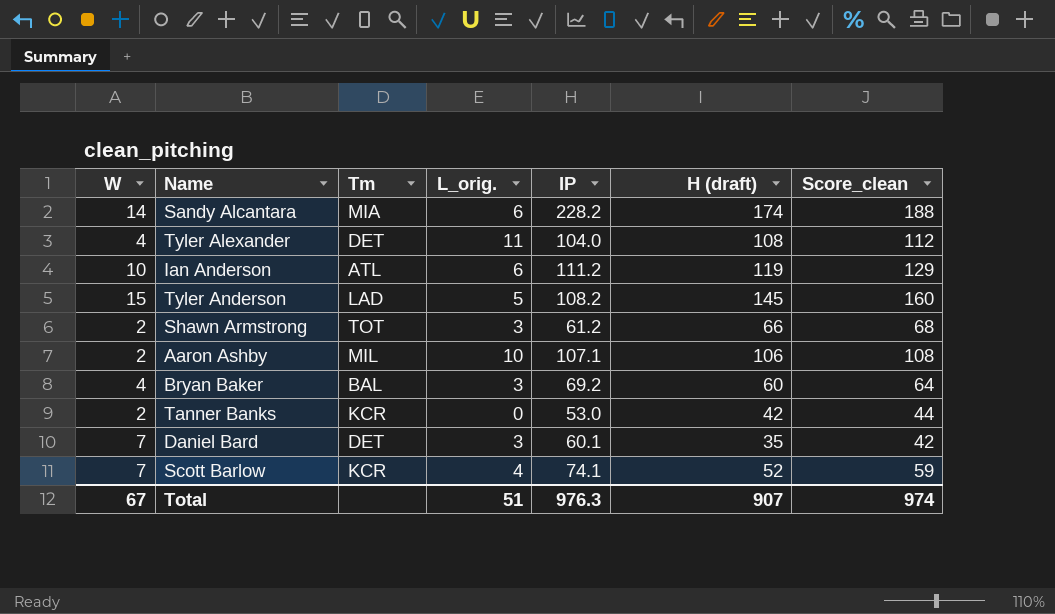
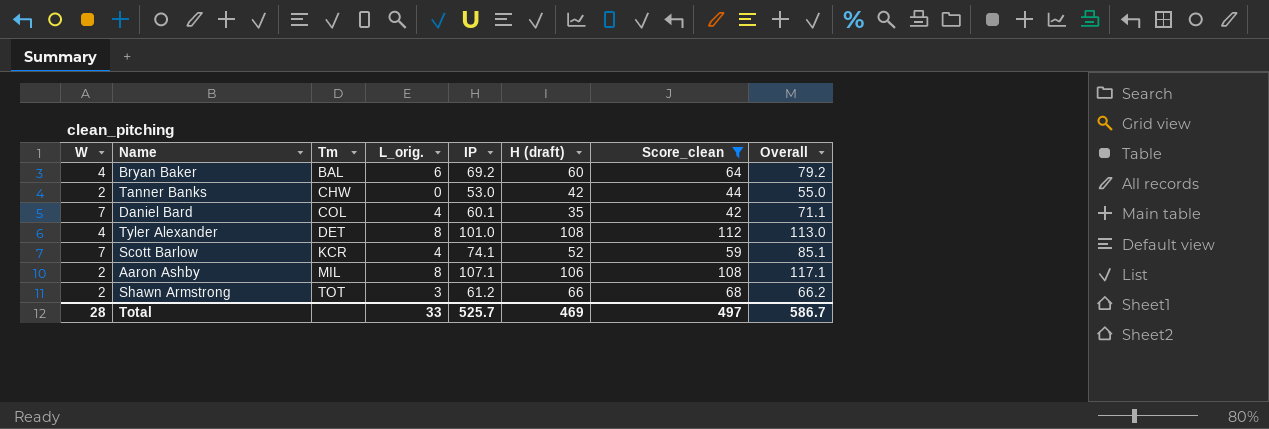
filter: none -> Score_clean <= 112
row order: none -> Tm ascending
column Overall | formula: none -> [W] + [L_orig.] + [IP]
Bryan Baker | L_orig.: 3 -> 6
Tanner Banks | Tm: KCR -> CHW
Daniel Bard | Tm: DET -> COL
Daniel Bard | L_orig.: 3 -> 4
Tyler Alexander | L_orig.: 11 -> 8
Tyler Alexander | IP: 104.0 -> 101.0
Aaron Ashby | L_orig.: 10 -> 8
Total | W: 67 -> 28
Total | L_orig.: 51 -> 33
Total | IP: 976.3 -> 525.7
Total | H (draft): 907 -> 469
Total | Score_clean: 974 -> 497

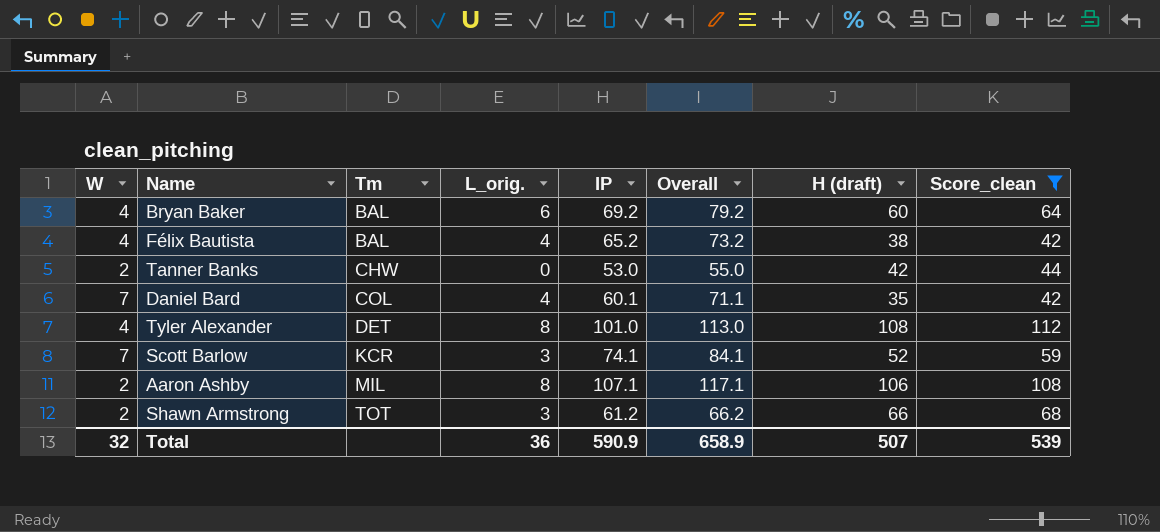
column Overall | position: 8 -> 6
row Félix Bautista: none -> 4 | BAL | 4 | 65.2 | 73.2 | 38 | 42
Scott Barlow | L_orig.: 4 -> 3
Scott Barlow | Overall: 85.1 -> 84.1
Total | W: 28 -> 32
Total | L_orig.: 33 -> 36
Total | IP: 525.7 -> 590.9
Total | Overall: 586.7 -> 658.9
Total | H (draft): 469 -> 507
Total | Score_clean: 497 -> 539

